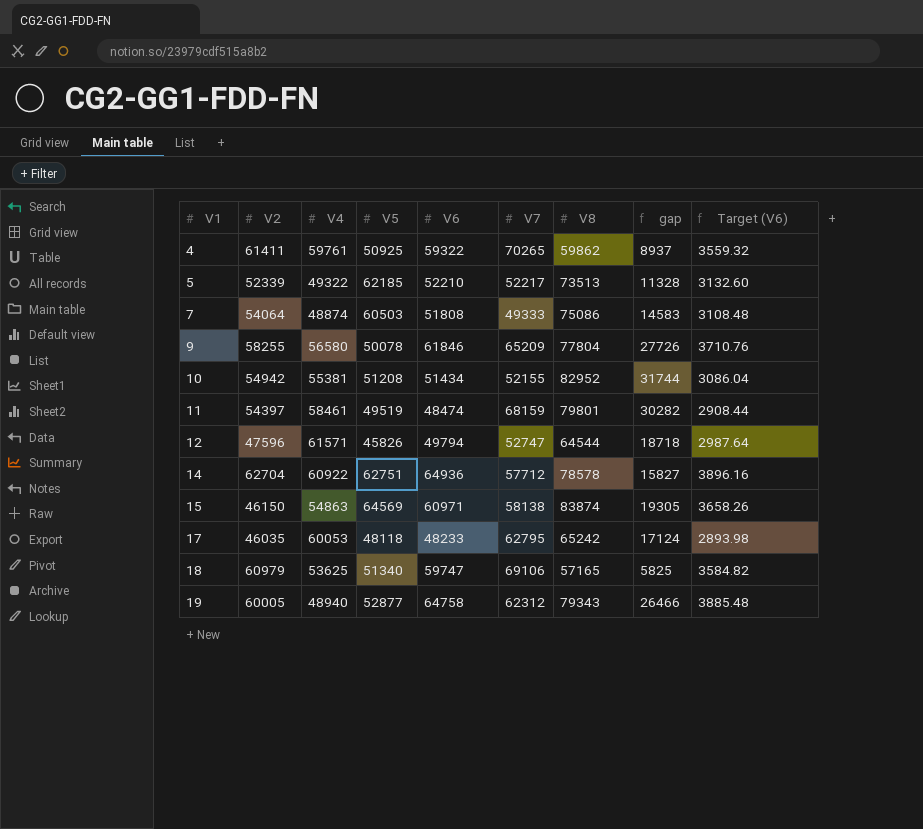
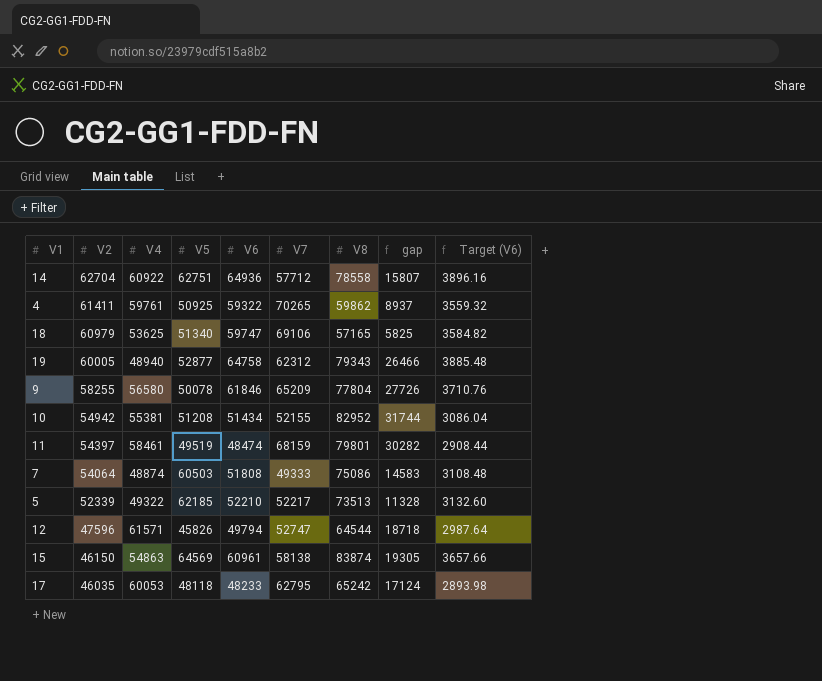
row order: V1 ascending -> V2 descending
14 | V8: 78578 -> 78558
14 | gap: 15827 -> 15807
15 | V6: 60971 -> 60961
15 | Target (V6): 3658.26 -> 3657.66

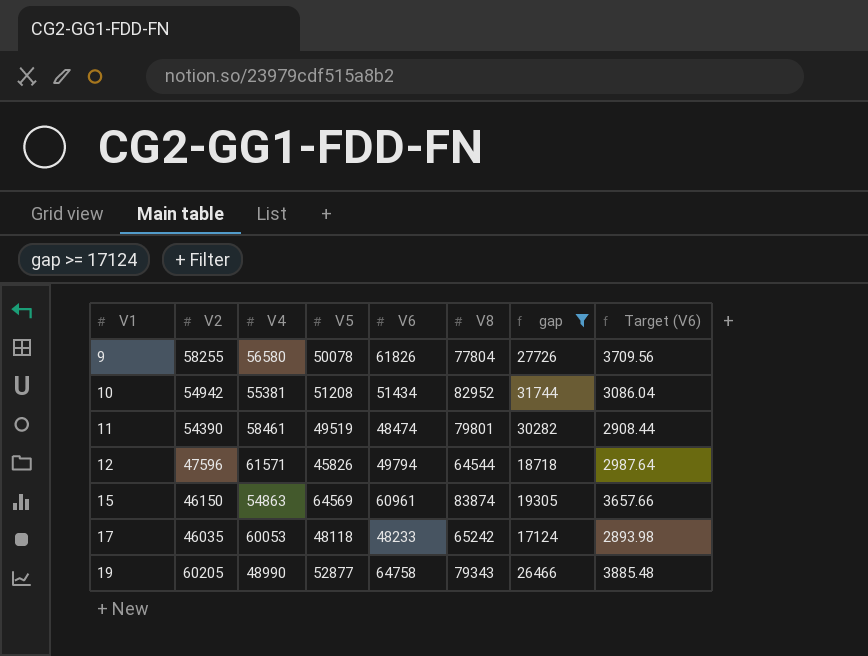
filter: none -> gap >= 17124
row order: V2 descending -> V1 ascending
column V7 | position: 6 -> none
9 | V6: 61846 -> 61826
9 | Target (V6): 3710.76 -> 3709.56
11 | V2: 54397 -> 54390
19 | V2: 60005 -> 60205
19 | V4: 48940 -> 48990

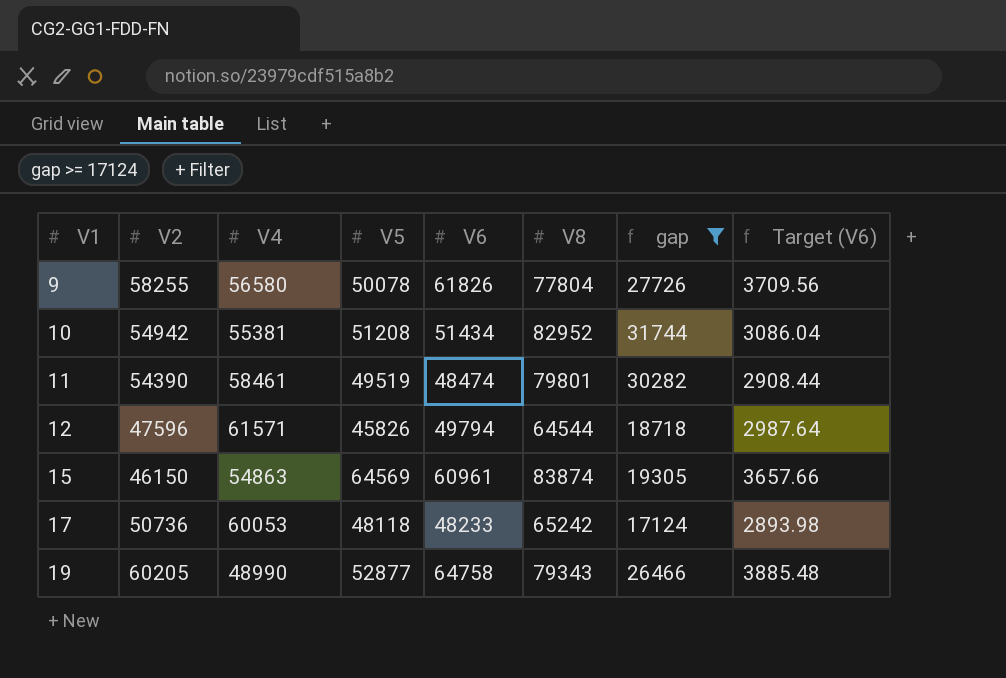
17 | V2: 46035 -> 50736

